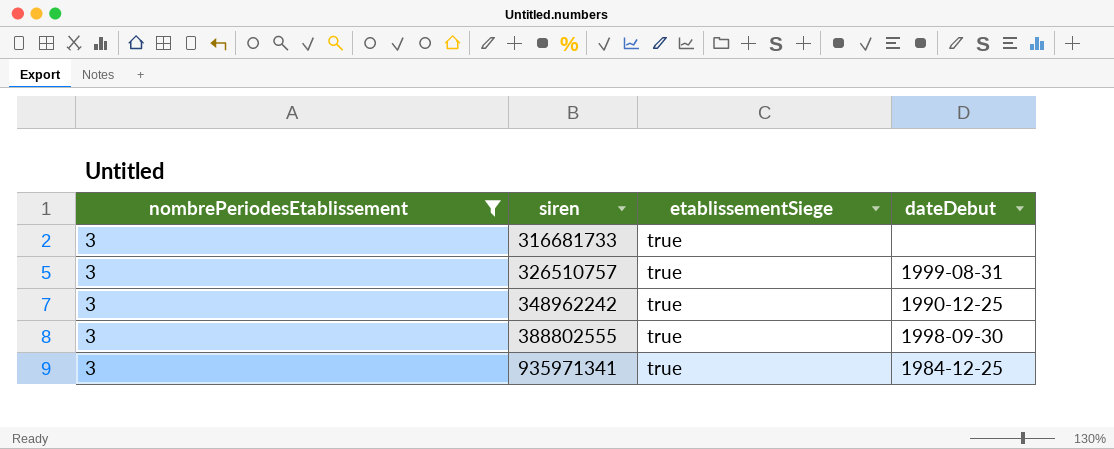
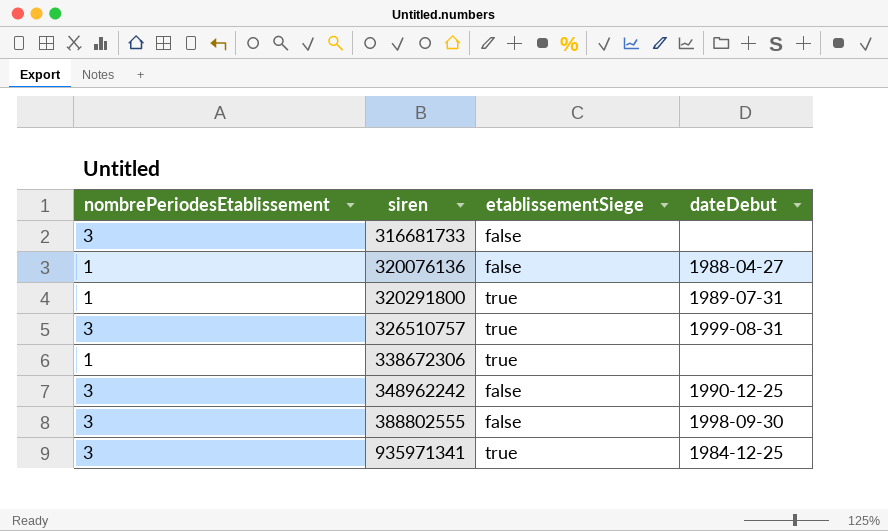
filter: nombrePeriodesEtablissement = 3 -> none
316681733 | etablissementSiege: true -> false
348962242 | etablissementSiege: true -> false
388802555 | etablissementSiege: true -> false

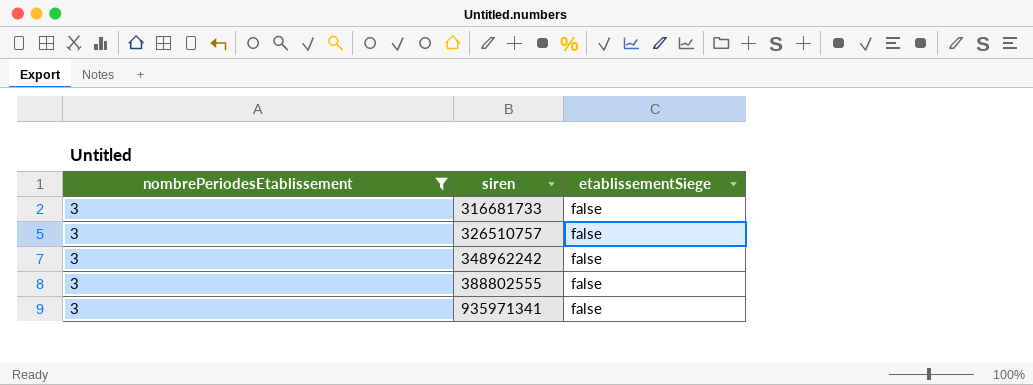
filter: none -> nombrePeriodesEtablissement = 3
column dateDebut | position: 4 -> none
326510757 | etablissementSiege: true -> false
935971341 | etablissementSiege: true -> false

